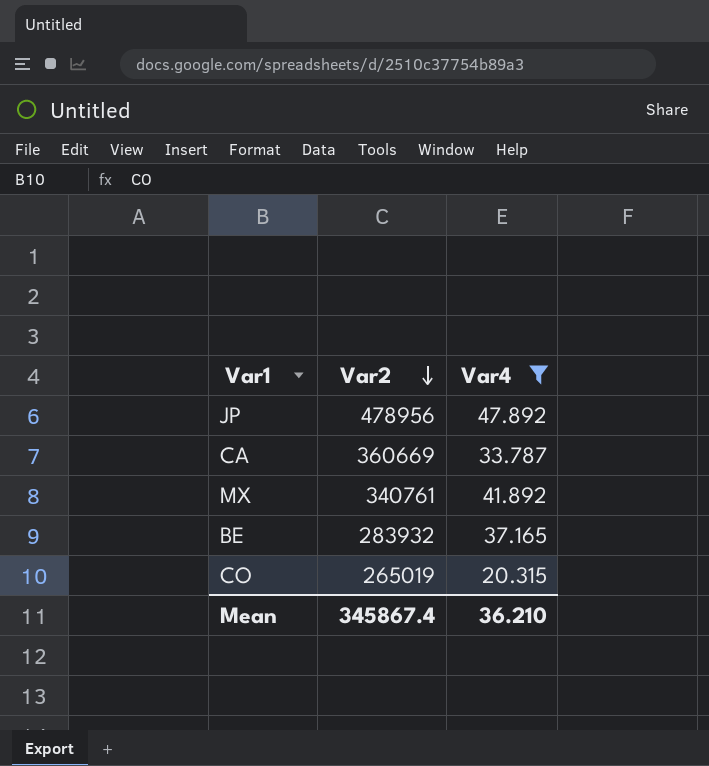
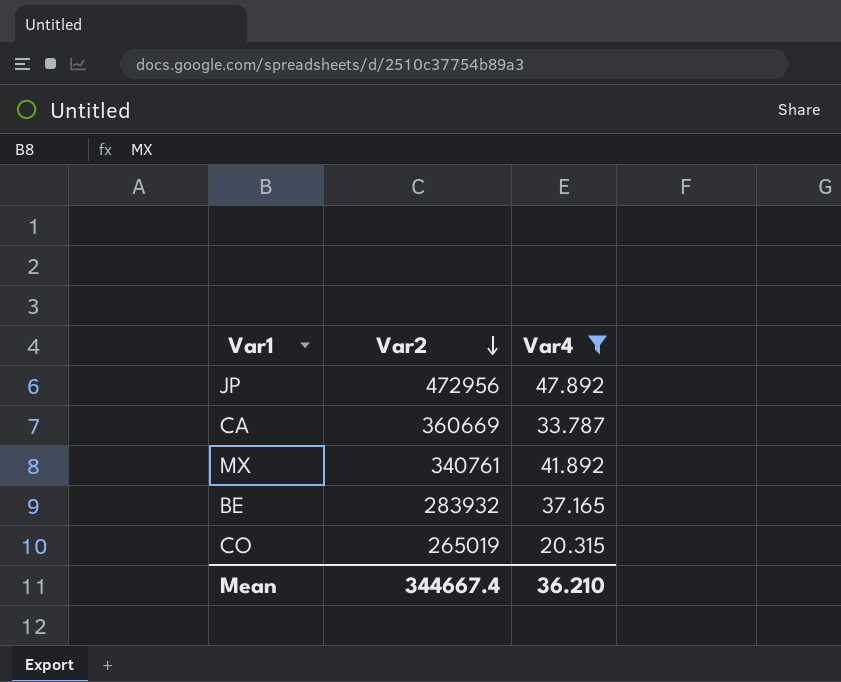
JP | Var2: 478956 -> 472956
Mean | Var2: 345867.4 -> 344667.4

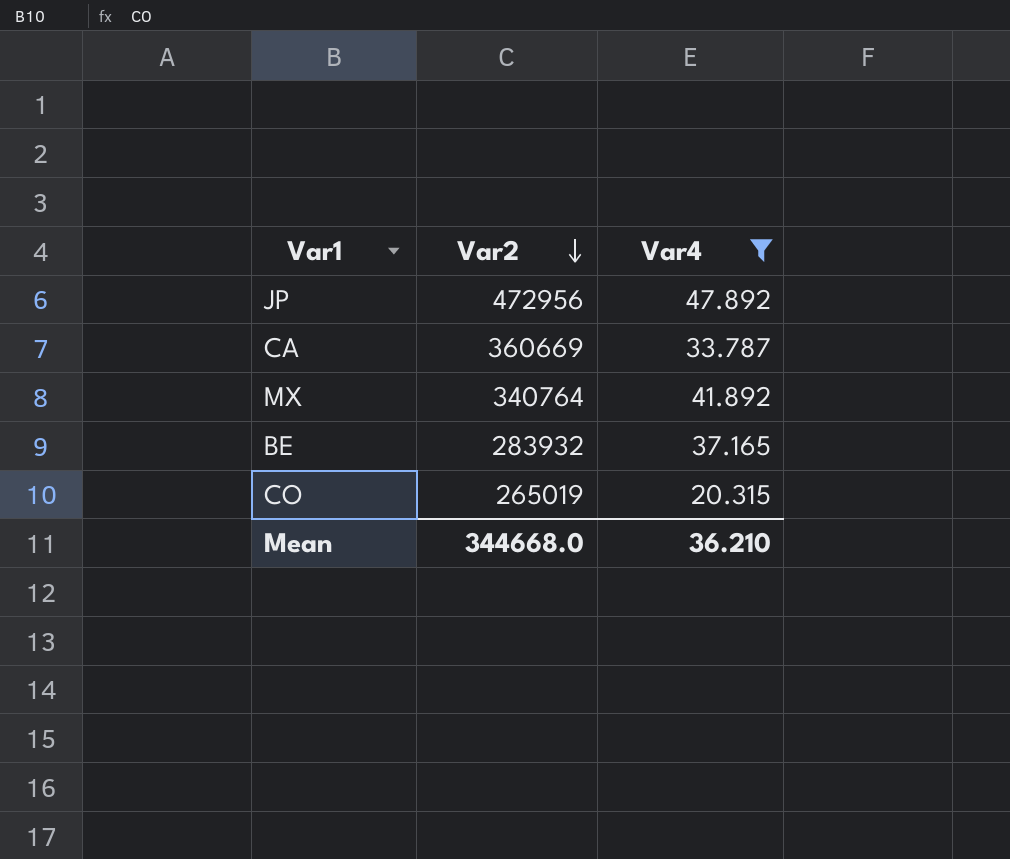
MX | Var2: 340761 -> 340764
Mean | Var2: 344667.4 -> 344668.0

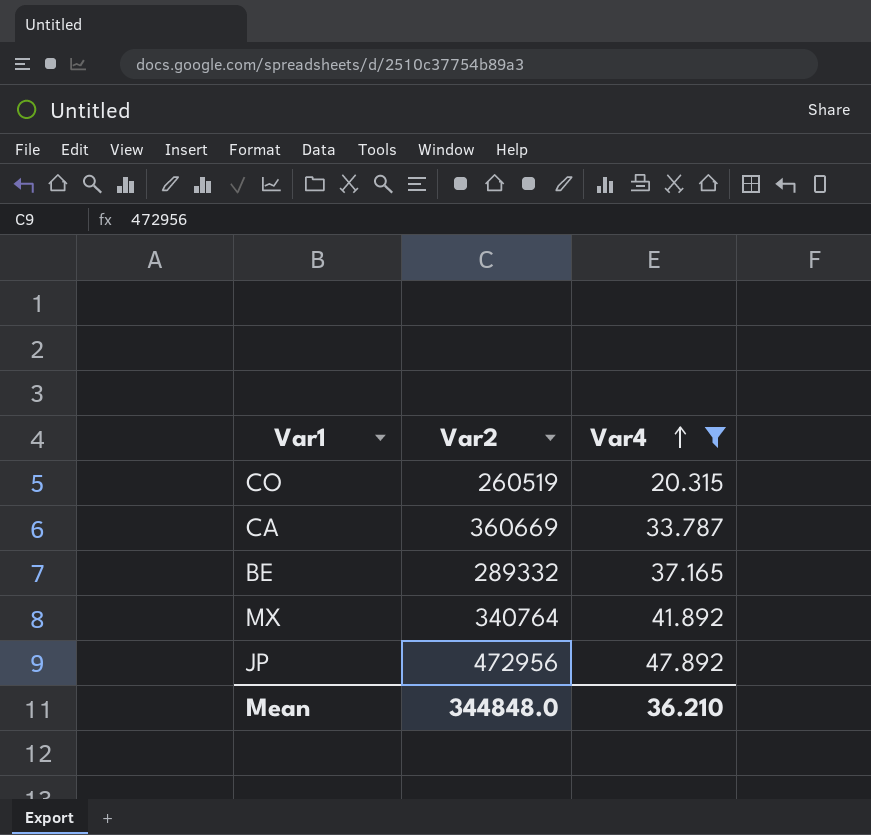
row order: Var2 descending -> Var4 ascending
CO | Var2: 265019 -> 260519
BE | Var2: 283932 -> 289332
Mean | Var2: 344668.0 -> 344848.0

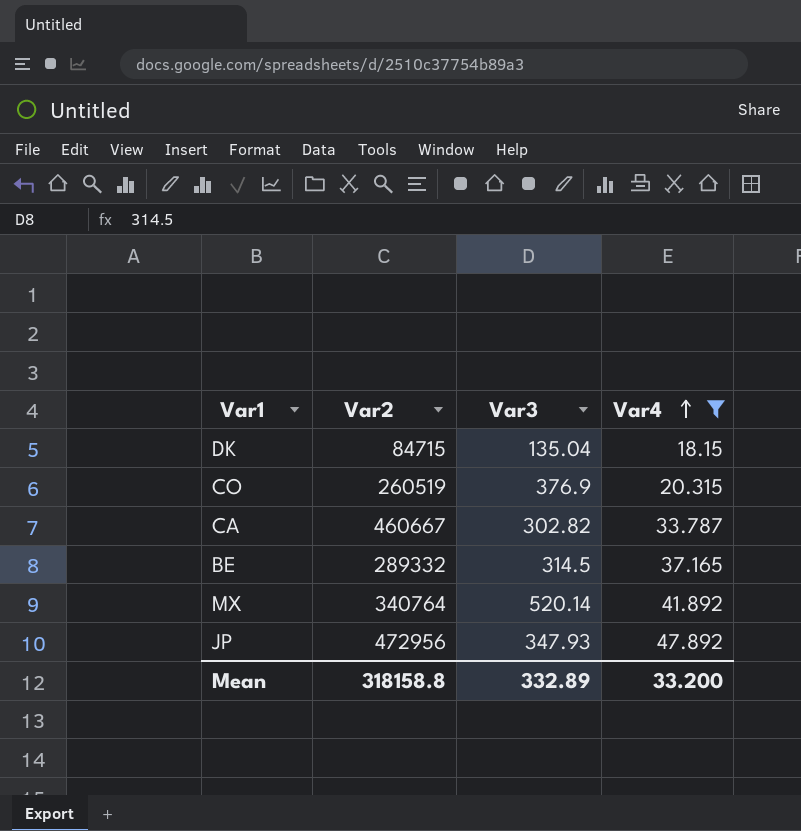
column Var3 | position: none -> 3
row DK: none -> 84715 | 135.04 | 18.15
CA | Var2: 360669 -> 460667
Mean | Var2: 344848.0 -> 318158.8
Mean | Var4: 36.210 -> 33.200

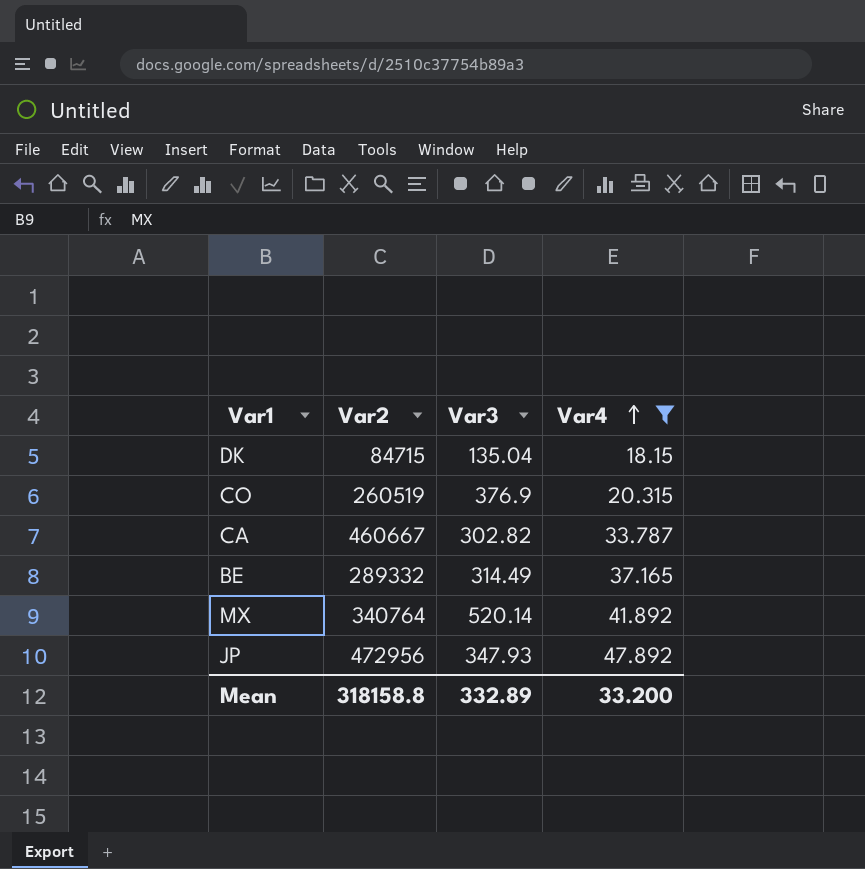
BE | Var3: 314.5 -> 314.49

